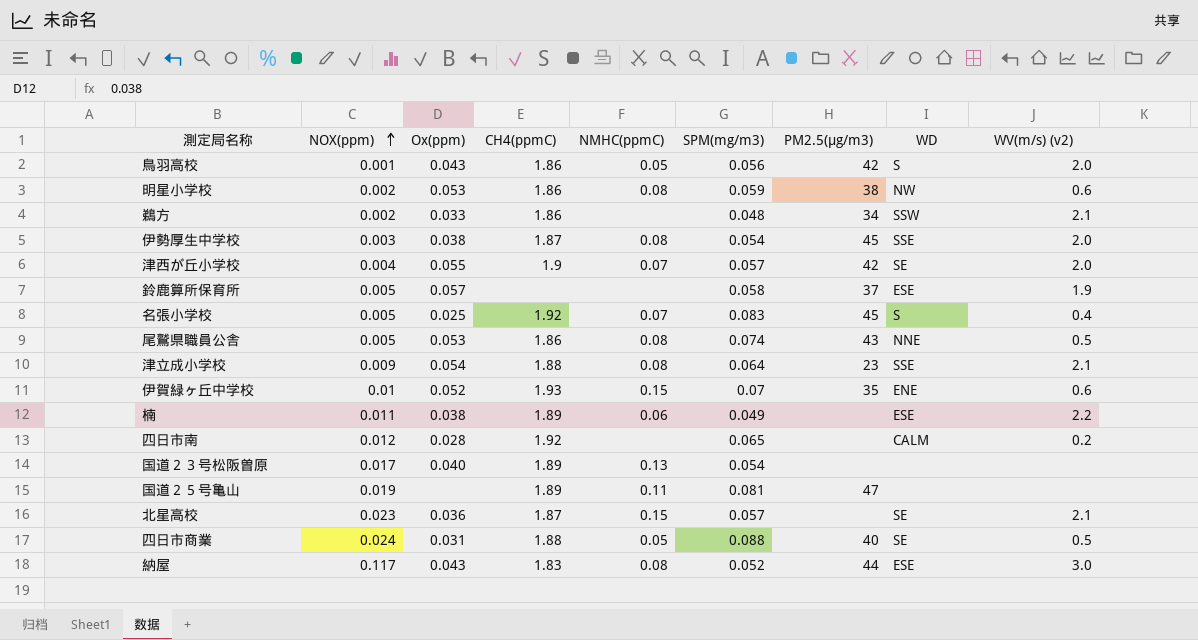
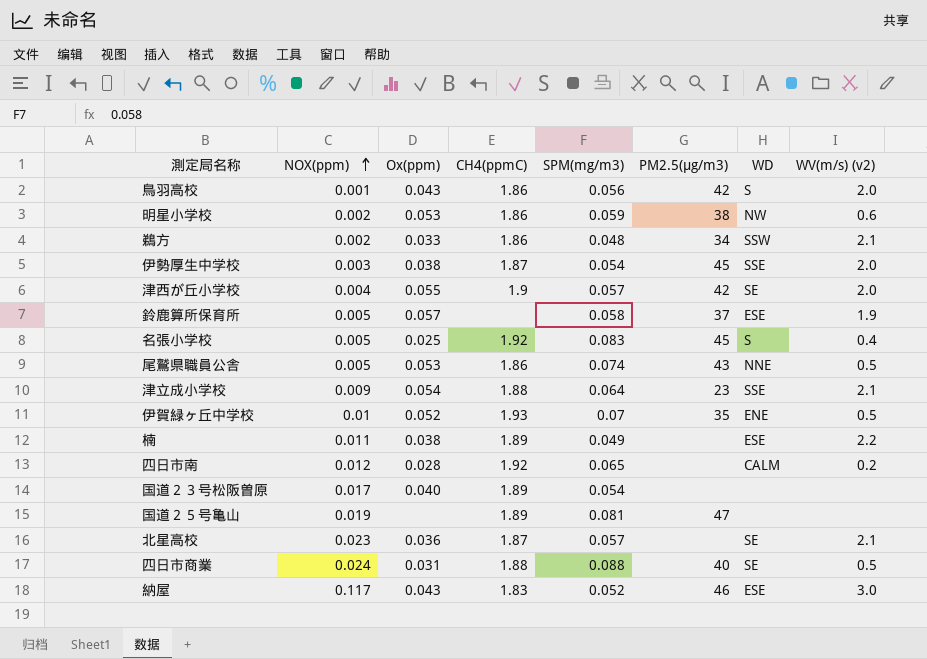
column NMHC(ppmC) | position: 5 -> none
伊賀緑ヶ丘中学校 | WV(m/s) (v2): 0.6 -> 0.5
納屋 | PM2.5(μg/m3): 44 -> 46

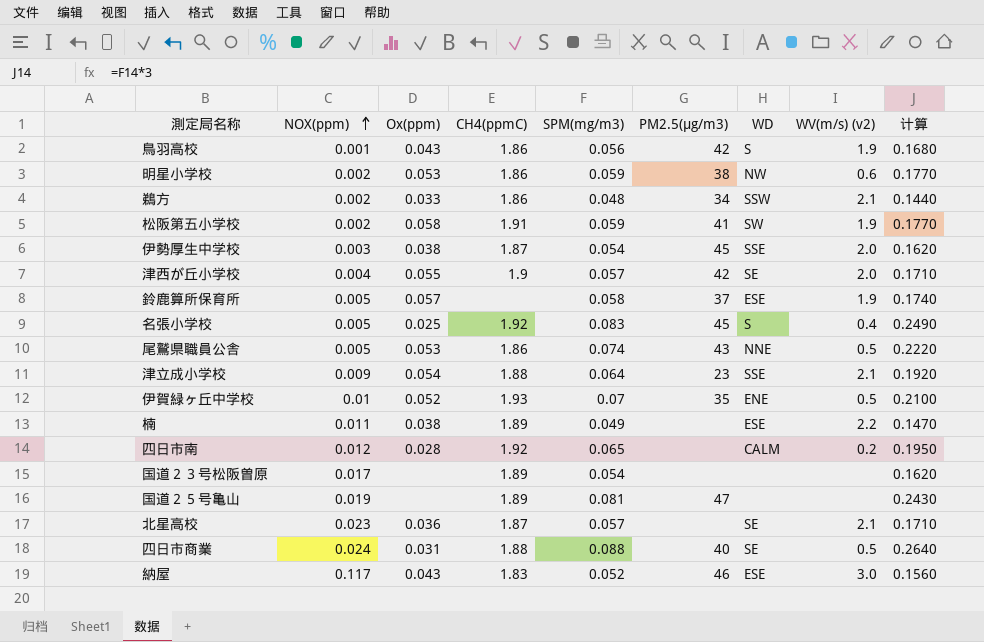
column 计算 | formula: none -> [SPM(mg/m3)] * 3
鳥羽高校 | WV(m/s) (v2): 2.0 -> 1.9
row 松阪第五小学校: none -> 0.002 | 0.058 | 1.91 | 0.059 | 41 | SW | 1.9 | 0.1770
国道２３号松阪曽原 | Ox(ppm): 0.040 -> none

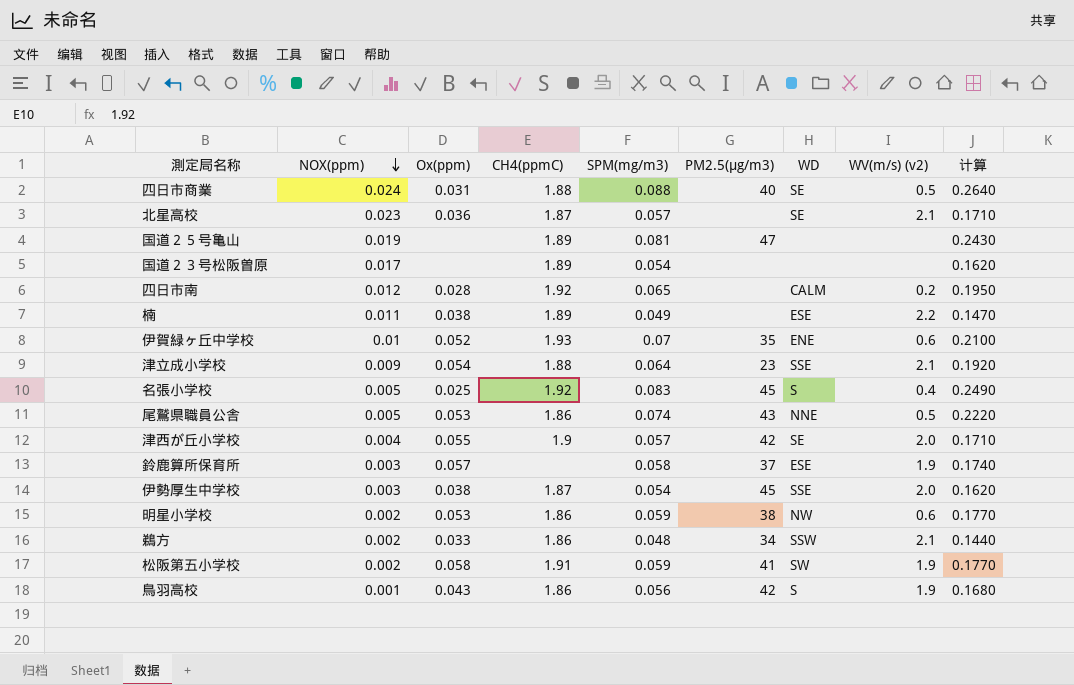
row order: NOX(ppm) ascending -> NOX(ppm) descending
row 納屋: 0.117 | 0.043 | 1.83 | 0.052 | 46 | ESE | 3.0 | 0.1560 -> none
伊賀緑ヶ丘中学校 | WV(m/s) (v2): 0.5 -> 0.6
鈴鹿算所保育所 | NOX(ppm): 0.005 -> 0.003

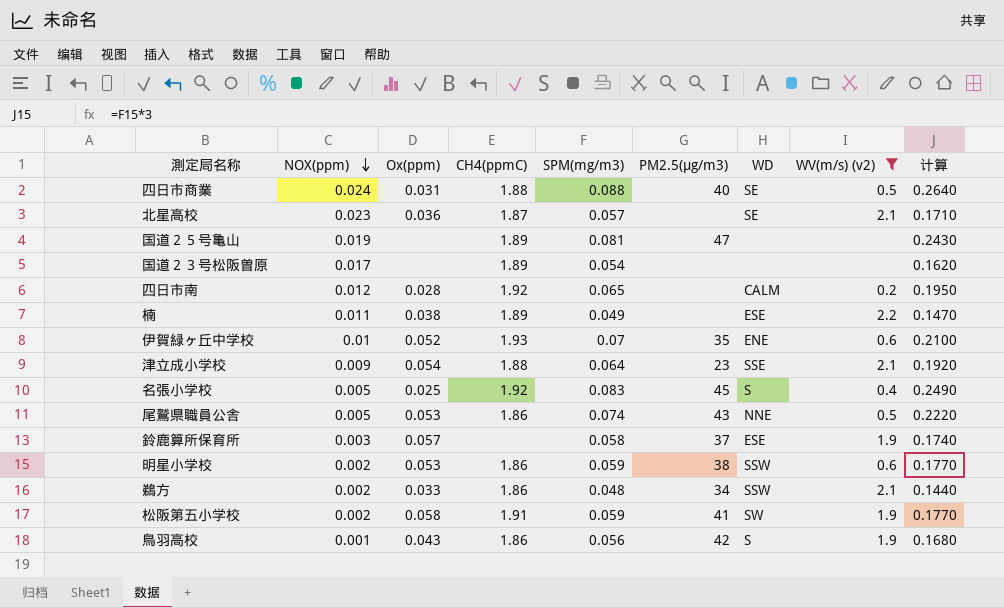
filter: none -> WV(m/s) (v2) != 2.0
明星小学校 | WD: NW -> SSW

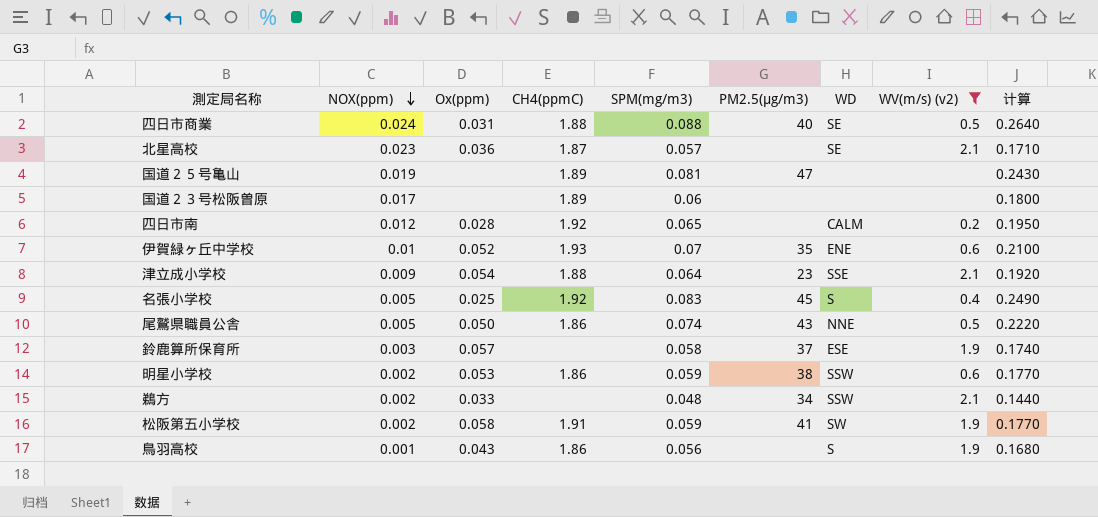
row 楠: 0.011 | 0.038 | 1.89 | 0.049 | none | ESE | 2.2 | 0.1470 -> none
国道２３号松阪曽原 | SPM(mg/m3): 0.054 -> 0.06
国道２３号松阪曽原 | 计算: 0.1620 -> 0.1800
尾鷲県職員公舎 | Ox(ppm): 0.053 -> 0.050
鵜方 | CH4(ppmC): 1.86 -> none
鳥羽高校 | PM2.5(μg/m3): 42 -> none

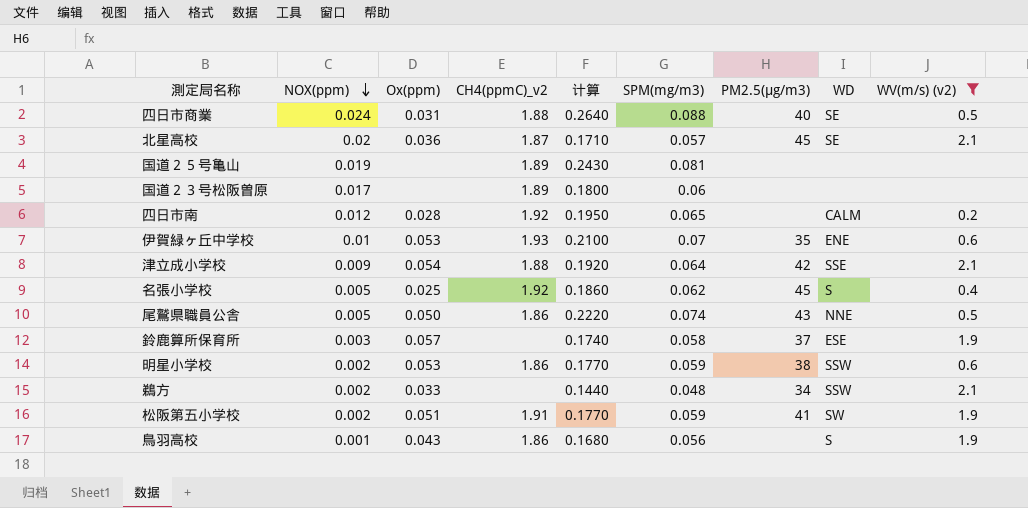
column name: CH4(ppmC) -> CH4(ppmC)_v2
column 计算 | position: 9 -> 5
北星高校 | NOX(ppm): 0.023 -> 0.02
北星高校 | PM2.5(μg/m3): none -> 45
国道２５号亀山 | PM2.5(μg/m3): 47 -> none
伊賀緑ヶ丘中学校 | Ox(ppm): 0.052 -> 0.053
津立成小学校 | PM2.5(μg/m3): 23 -> 42
名張小学校 | 计算: 0.2490 -> 0.1860
名張小学校 | SPM(mg/m3): 0.083 -> 0.062
松阪第五小学校 | Ox(ppm): 0.058 -> 0.051

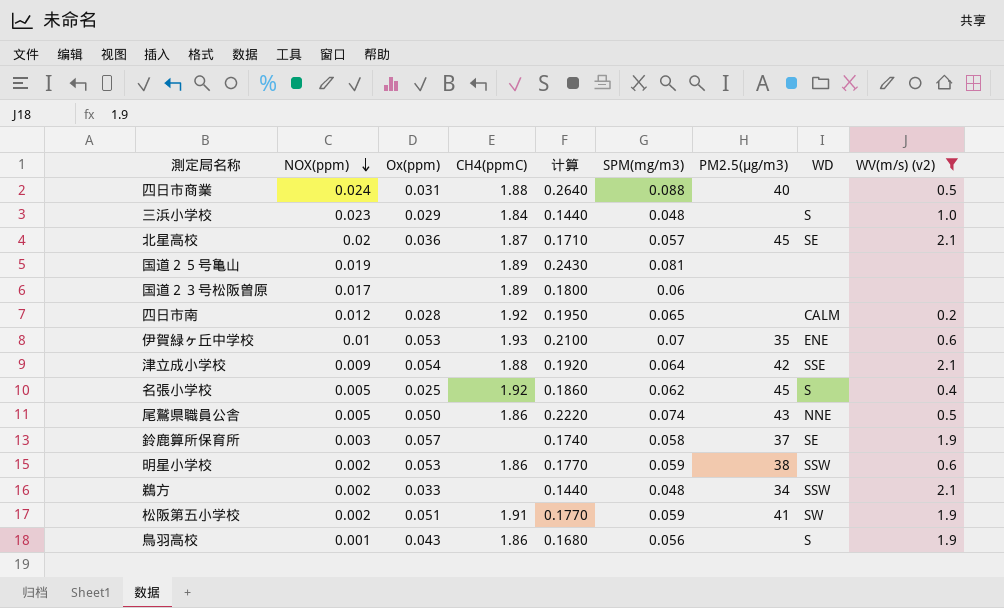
column name: CH4(ppmC)_v2 -> CH4(ppmC)
四日市商業 | WD: SE -> none
row 三浜小学校: none -> 0.023 | 0.029 | 1.84 | 0.1440 | 0.048 | none | S | 1.0
鈴鹿算所保育所 | WD: ESE -> SE

